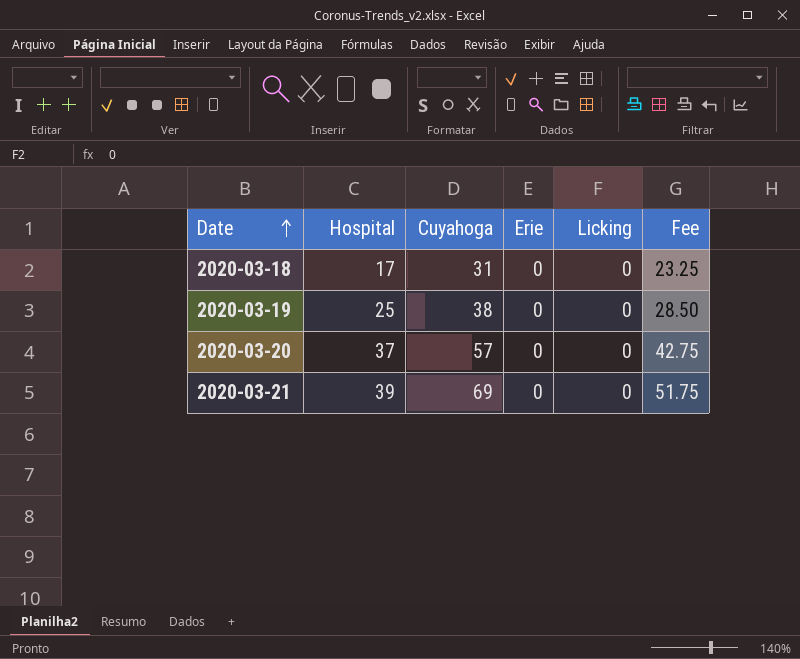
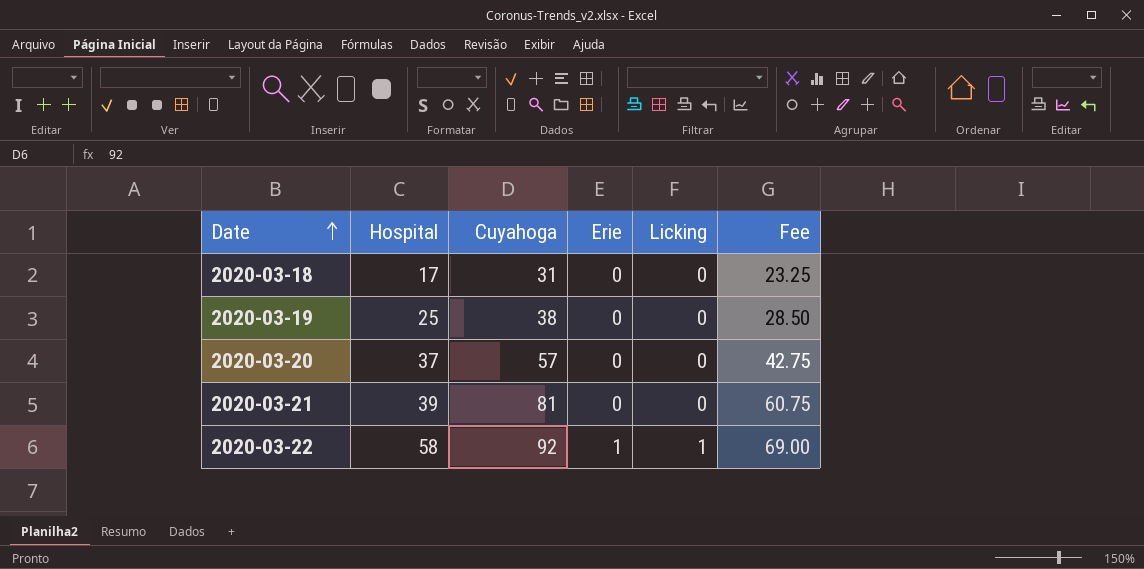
2020-03-21 | Cuyahoga: 69 -> 81
2020-03-21 | Fee: 51.75 -> 60.75
row 2020-03-22: none -> 58 | 92 | 1 | 1 | 69.00

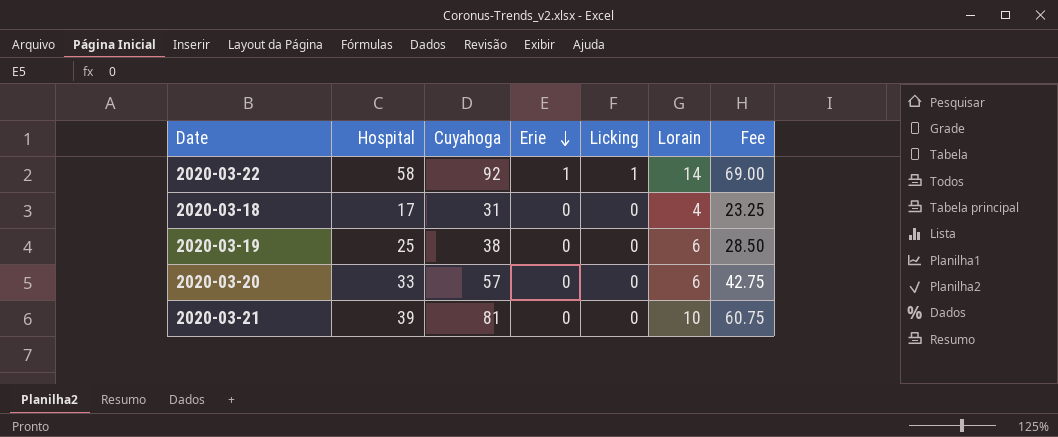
row order: Date ascending -> Erie descending
column Lorain | position: none -> 6
2020-03-20 | Hospital: 37 -> 33

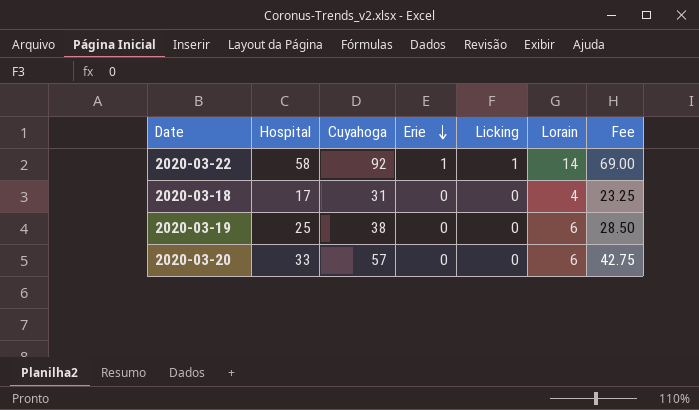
row 2020-03-21: 39 | 81 | 0 | 0 | 10 | 60.75 -> none

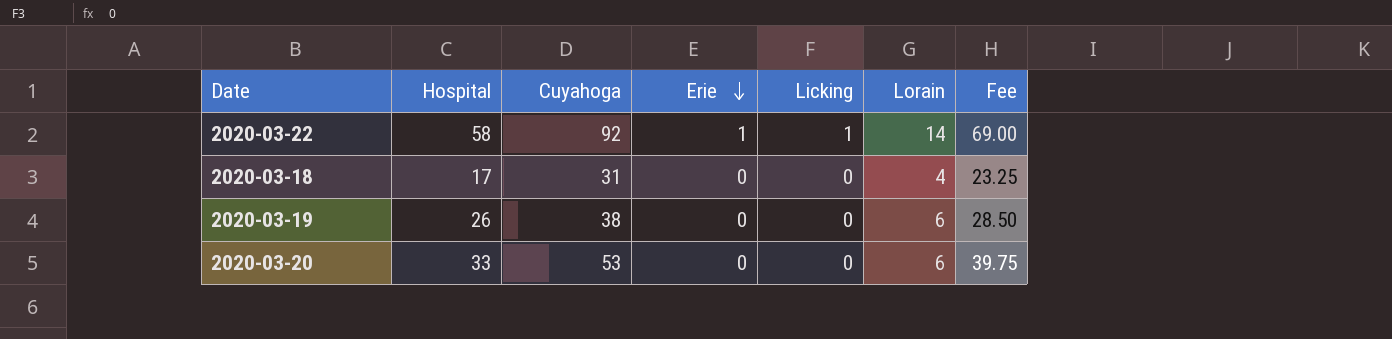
2020-03-19 | Hospital: 25 -> 26
2020-03-20 | Cuyahoga: 57 -> 53
2020-03-20 | Fee: 42.75 -> 39.75

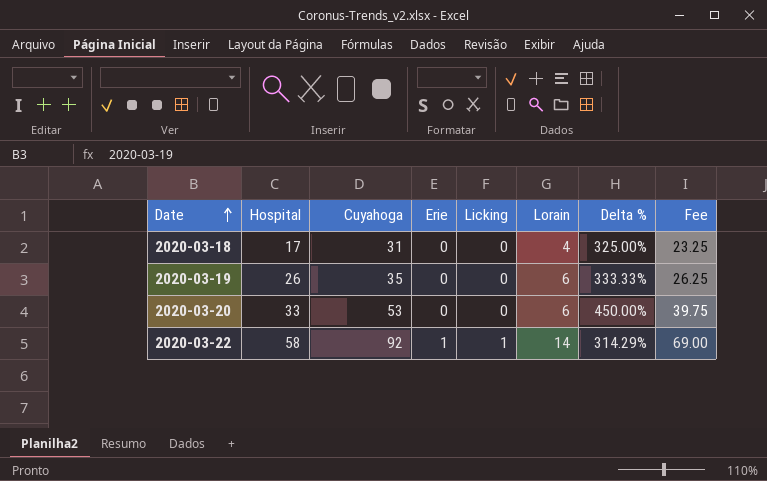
row order: Erie descending -> Date ascending
column Delta % | formula: none -> ([Hospital] - [Lorain]) / [Lorain]
2020-03-19 | Cuyahoga: 38 -> 35
2020-03-19 | Fee: 28.50 -> 26.25

